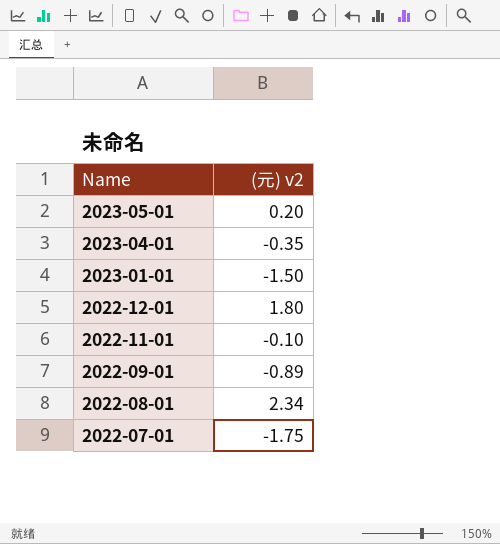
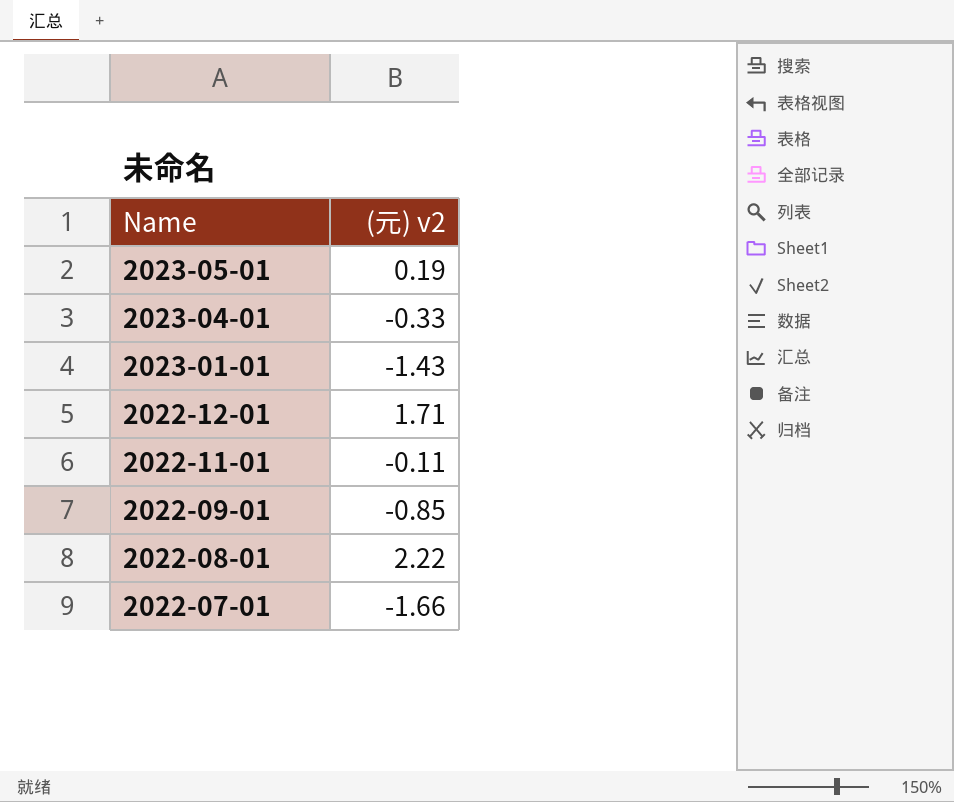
2023-05-01 | (元) v2: 0.20 -> 0.19
2023-04-01 | (元) v2: -0.35 -> -0.33
2023-01-01 | (元) v2: -1.50 -> -1.43
2022-12-01 | (元) v2: 1.80 -> 1.71
2022-11-01 | (元) v2: -0.10 -> -0.11
2022-09-01 | (元) v2: -0.89 -> -0.85
2022-08-01 | (元) v2: 2.34 -> 2.22
2022-07-01 | (元) v2: -1.75 -> -1.66

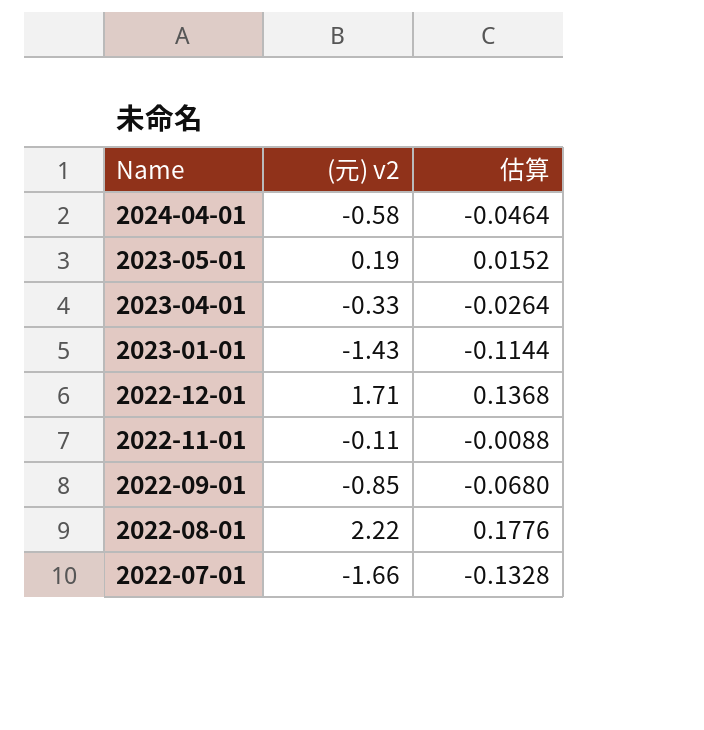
column 估算 | formula: none -> [(元) v2] * 0.08
row 2024-04-01: none -> -0.58 | -0.0464

